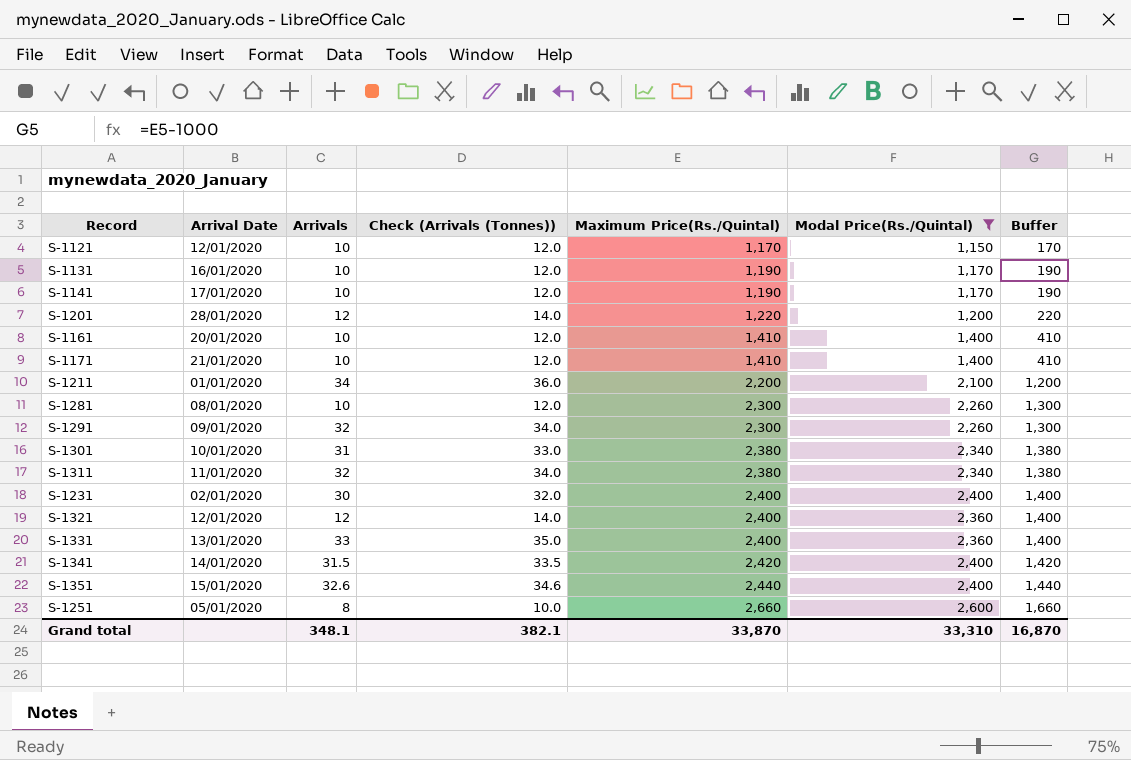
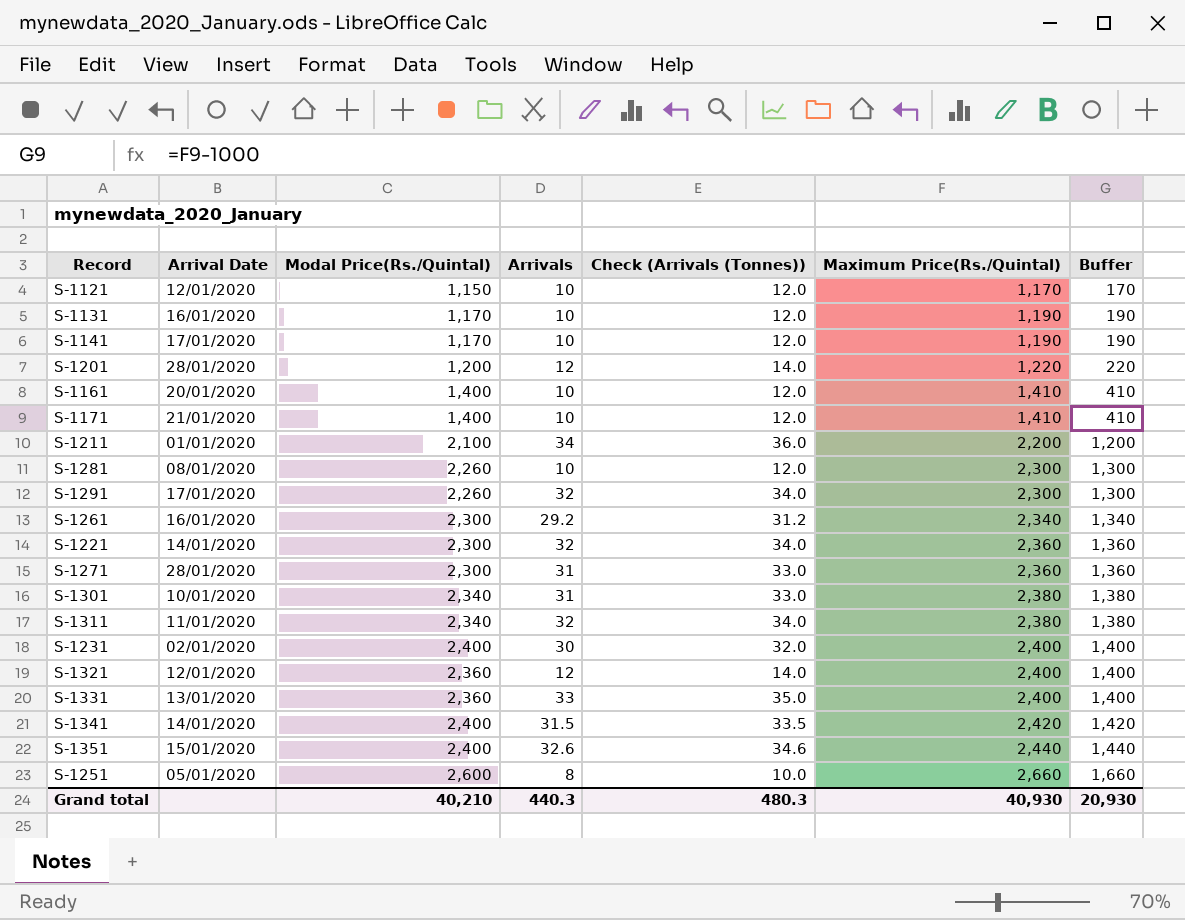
filter: Modal Price(Rs./Quintal) != 2,300 -> none
column Modal Price(Rs./Quintal) | position: 6 -> 3
S-1291 | Arrival Date: 09/01/2020 -> 17/01/2020
Grand total | Modal Price(Rs./Quintal): 33,310 -> 40,210
Grand total | Arrivals: 348.1 -> 440.3
Grand total | Check (Arrivals (Tonnes)): 382.1 -> 480.3
Grand total | Maximum Price(Rs./Quintal): 33,870 -> 40,930
Grand total | Buffer: 16,870 -> 20,930

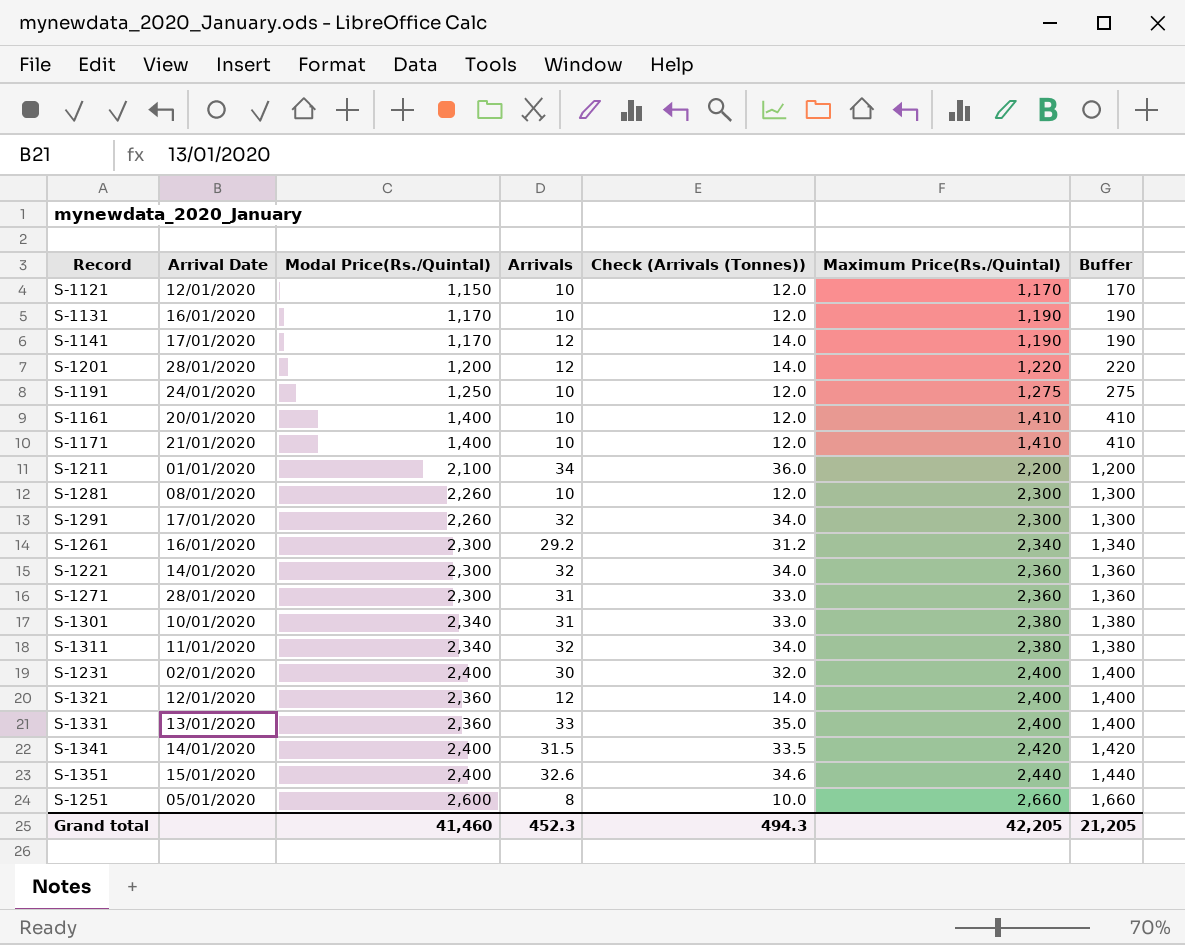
S-1141 | Arrivals: 10 -> 12
S-1141 | Check (Arrivals (Tonnes)): 12.0 -> 14.0
row S-1191: none -> 24/01/2020 | 1,250 | 10 | 12.0 | 1,275 | 275
Grand total | Modal Price(Rs./Quintal): 40,210 -> 41,460
Grand total | Arrivals: 440.3 -> 452.3
Grand total | Check (Arrivals (Tonnes)): 480.3 -> 494.3
Grand total | Maximum Price(Rs./Quintal): 40,930 -> 42,205
Grand total | Buffer: 20,930 -> 21,205

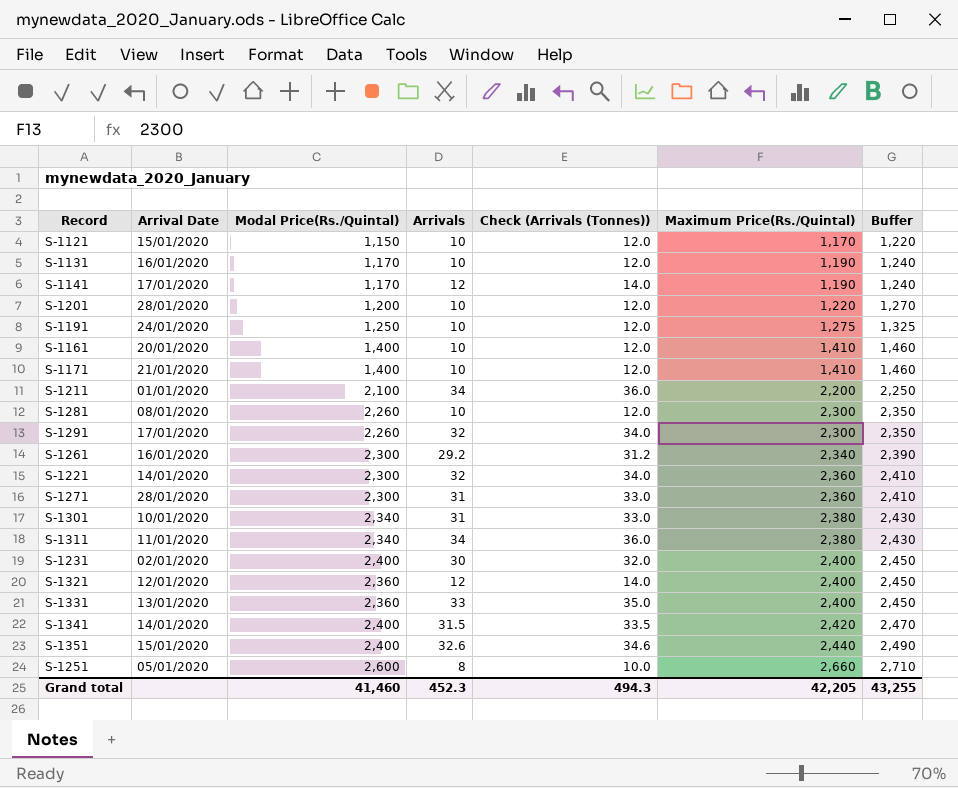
column Buffer | formula: [Maximum Price(Rs./Quintal)] - 1000 -> [Maximum Price(Rs./Quintal)] + 50
S-1121 | Arrival Date: 12/01/2020 -> 15/01/2020
S-1201 | Arrivals: 12 -> 10
S-1201 | Check (Arrivals (Tonnes)): 14.0 -> 12.0
S-1311 | Arrivals: 32 -> 34
S-1311 | Check (Arrivals (Tonnes)): 34.0 -> 36.0
Grand total | Buffer: 21,205 -> 43,255

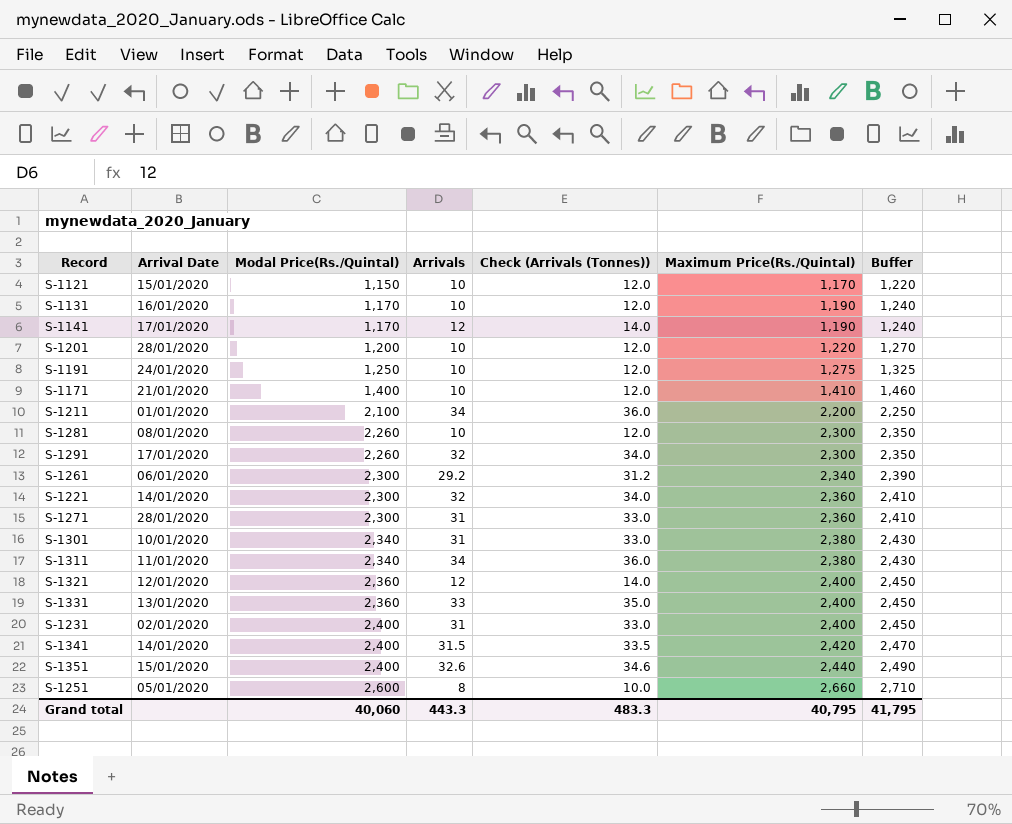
row order: Maximum Price(Rs./Quintal) ascending -> Modal Price(Rs./Quintal) ascending
row S-1161: 20/01/2020 | 1,400 | 10 | 12.0 | 1,410 | 1,460 -> none
S-1261 | Arrival Date: 16/01/2020 -> 06/01/2020
S-1231 | Arrivals: 30 -> 31
S-1231 | Check (Arrivals (Tonnes)): 32.0 -> 33.0
Grand total | Modal Price(Rs./Quintal): 41,460 -> 40,060
Grand total | Arrivals: 452.3 -> 443.3
Grand total | Check (Arrivals (Tonnes)): 494.3 -> 483.3
Grand total | Maximum Price(Rs./Quintal): 42,205 -> 40,795
Grand total | Buffer: 43,255 -> 41,795

